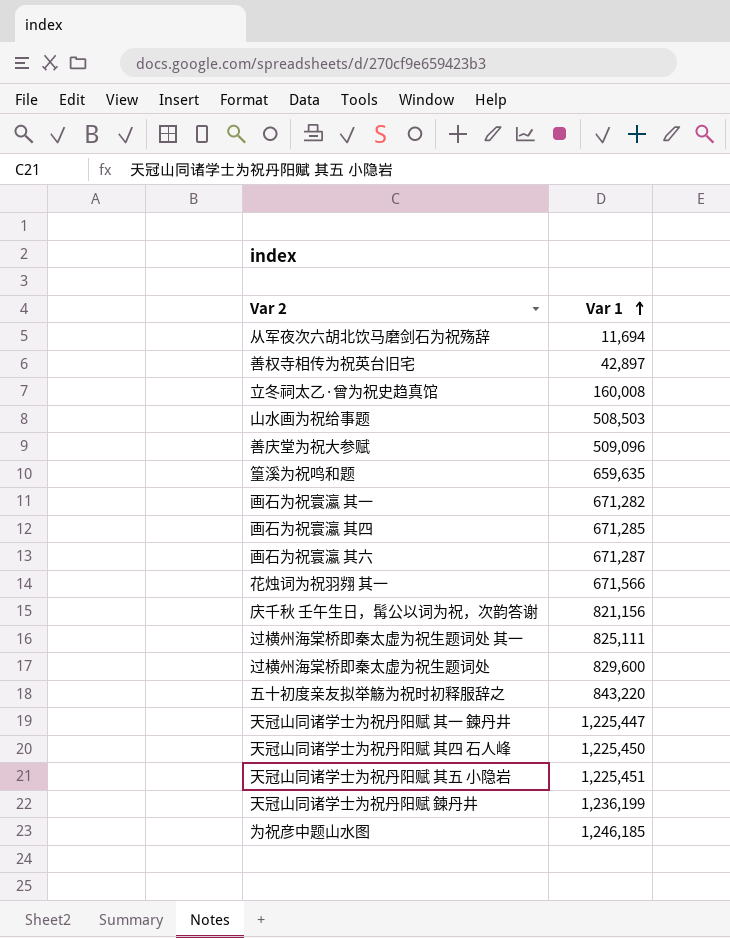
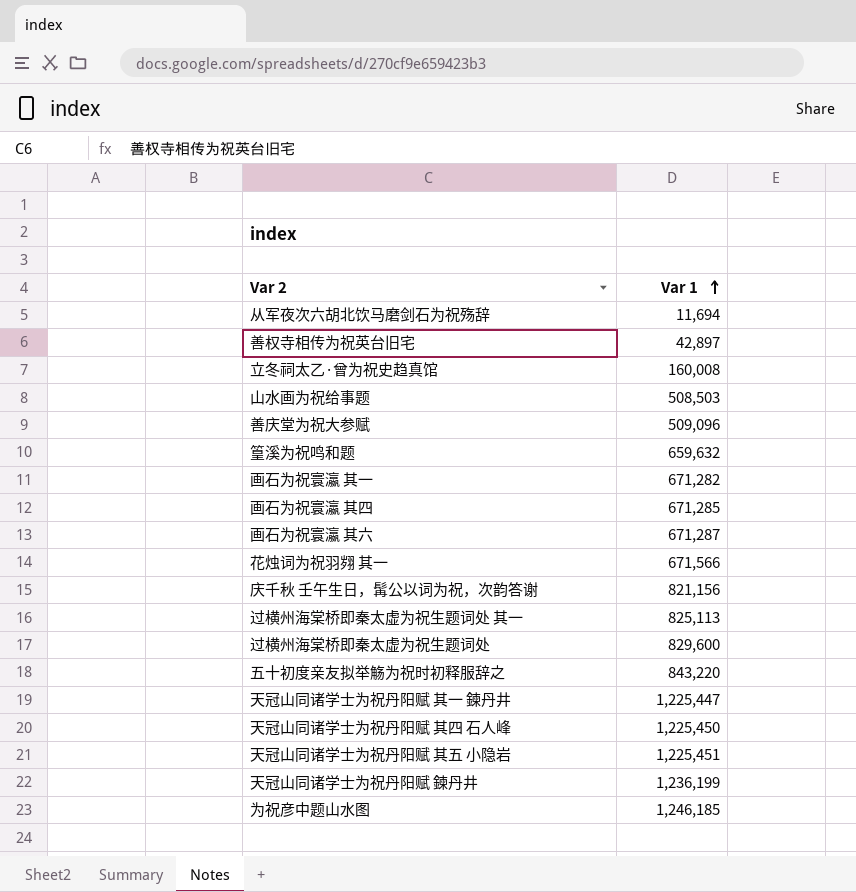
篁溪为祝鸣和题 | Var 1: 659,635 -> 659,632
过横州海棠桥即秦太虚为祝生题词处 其一 | Var 1: 825,111 -> 825,113

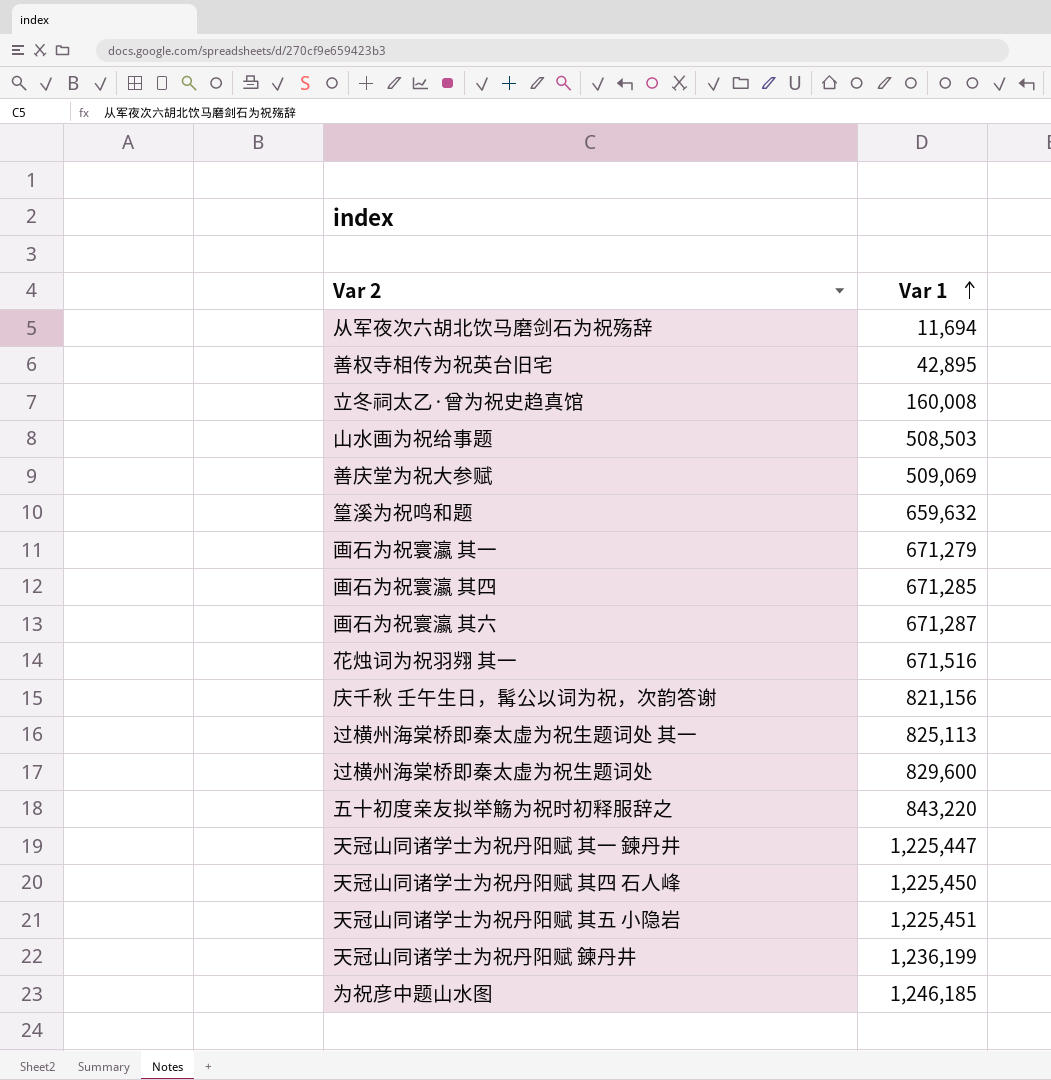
善权寺相传为祝英台旧宅 | Var 1: 42,897 -> 42,895
善庆堂为祝大参赋 | Var 1: 509,096 -> 509,069
画石为祝寰瀛 其一 | Var 1: 671,282 -> 671,279
花烛词为祝羽翙 其一 | Var 1: 671,566 -> 671,516

